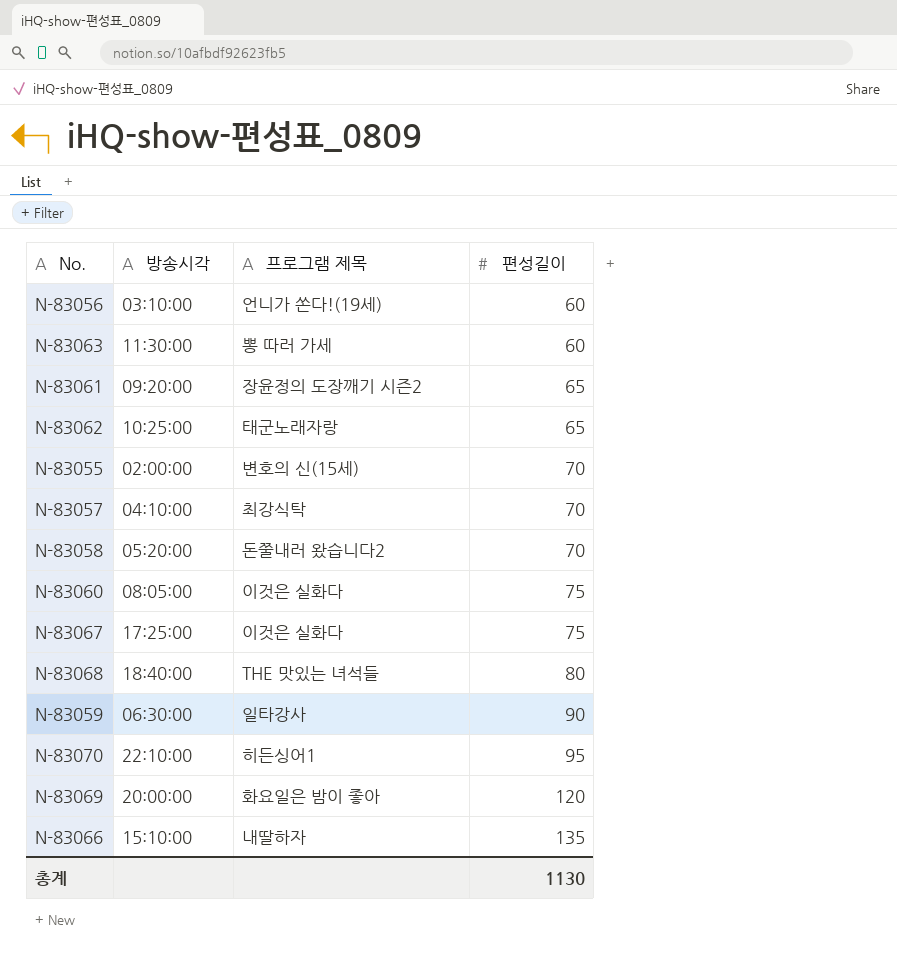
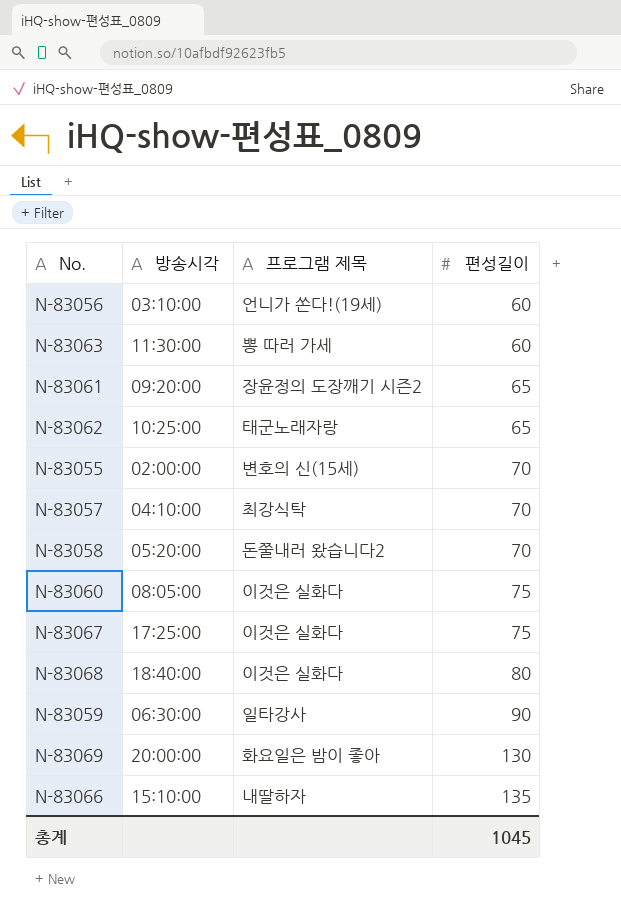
row N-83070: 22:10:00 | 히든싱어1 | 95 -> none
N-83068 | 프로그램 제목: THE 맛있는 녀석들 -> 이것은 실화다
N-83069 | 편성길이: 120 -> 130
총계 | 편성길이: 1130 -> 1045

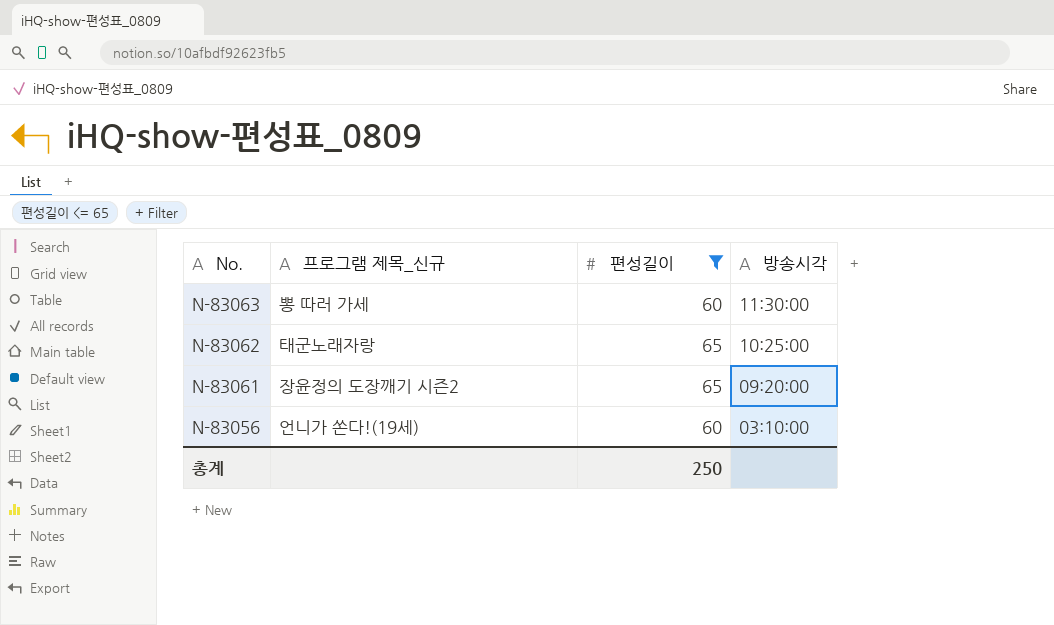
filter: none -> 편성길이 <= 65
row order: 편성길이 ascending -> No. descending
column name: 프로그램 제목 -> 프로그램 제목_신규
column 방송시각 | position: 2 -> 4
총계 | 편성길이: 1045 -> 250

